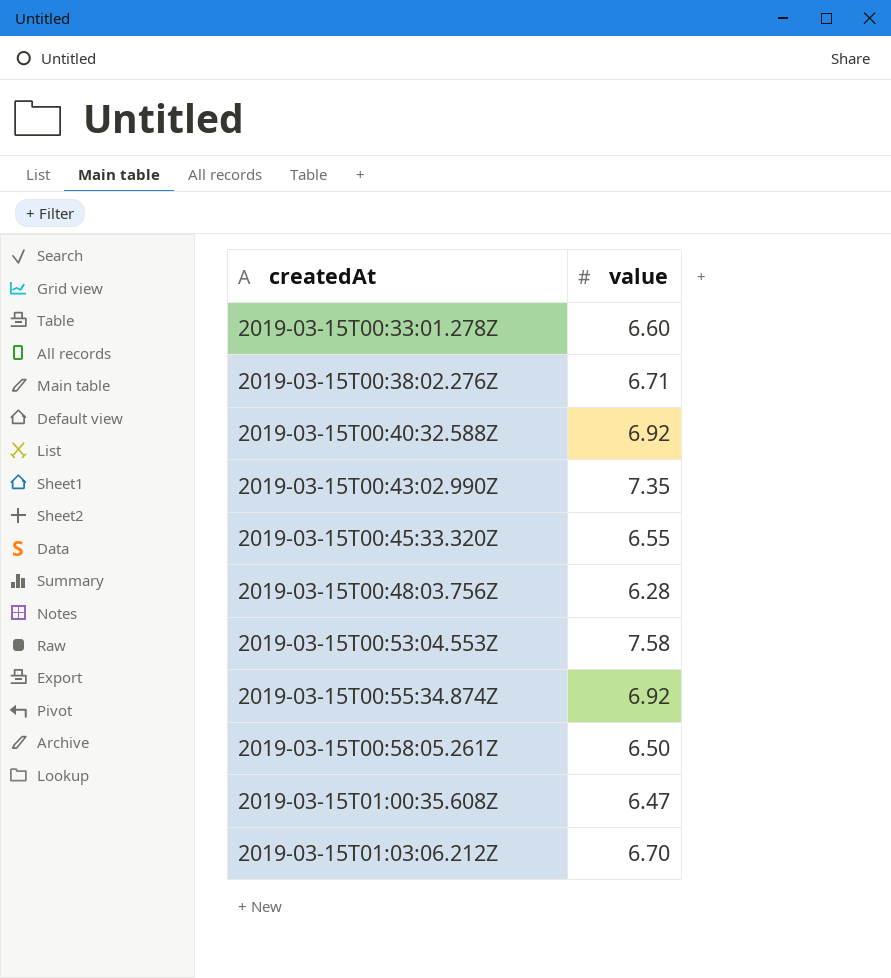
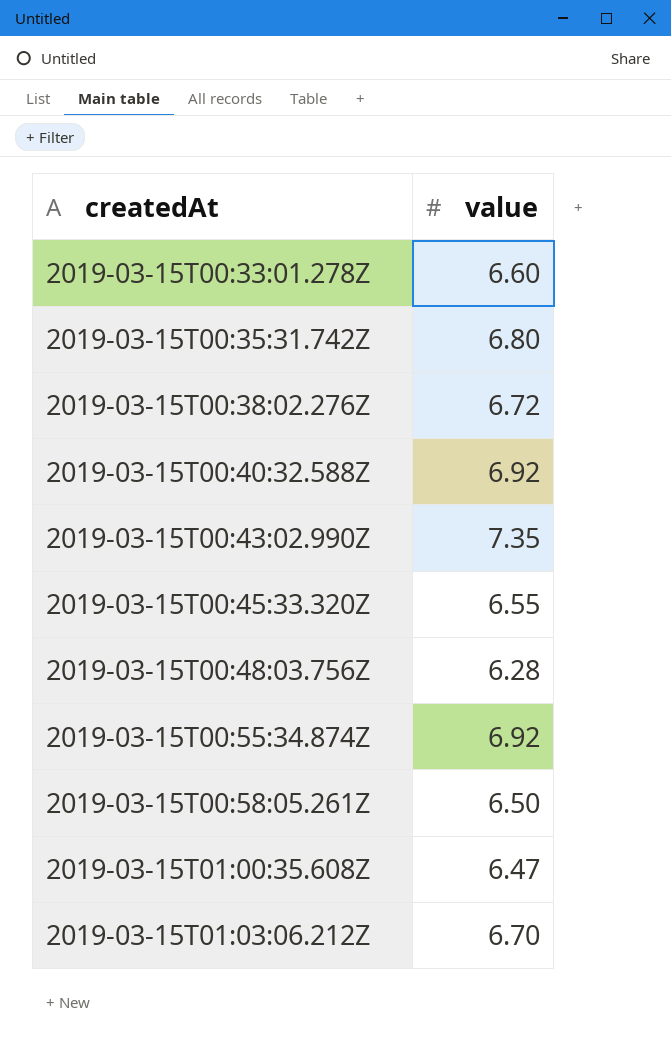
row 2019-03-15T00:53:04.553Z: 7.58 -> none
row 2019-03-15T00:35:31.742Z: none -> 6.80
2019-03-15T00:38:02.276Z | value: 6.71 -> 6.72

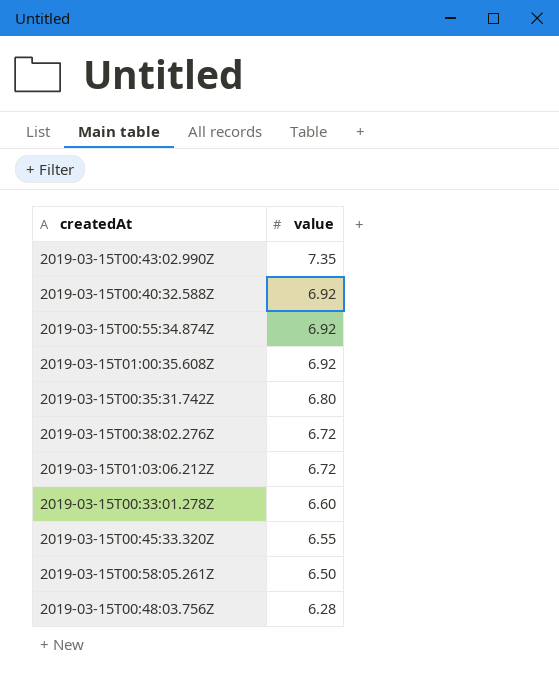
row order: createdAt ascending -> value descending
2019-03-15T01:00:35.608Z | value: 6.47 -> 6.92
2019-03-15T01:03:06.212Z | value: 6.70 -> 6.72

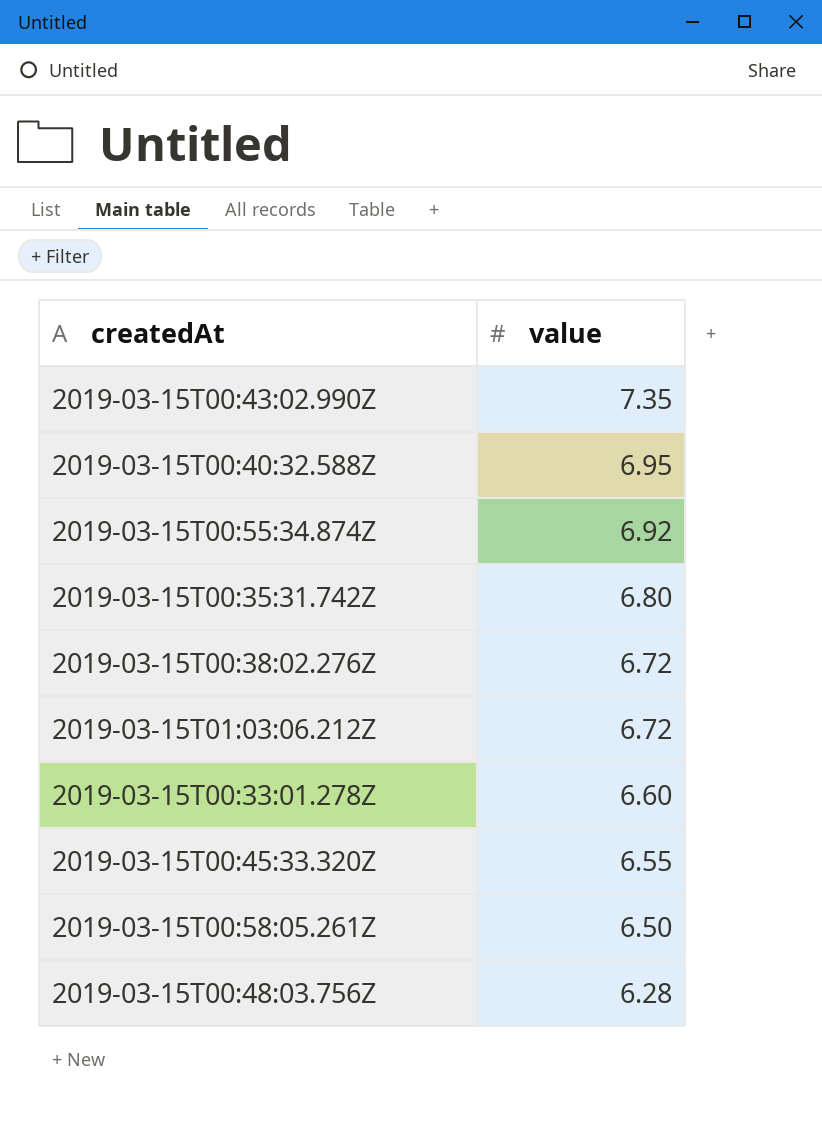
row 2019-03-15T01:00:35.608Z: 6.92 -> none
2019-03-15T00:40:32.588Z | value: 6.92 -> 6.95

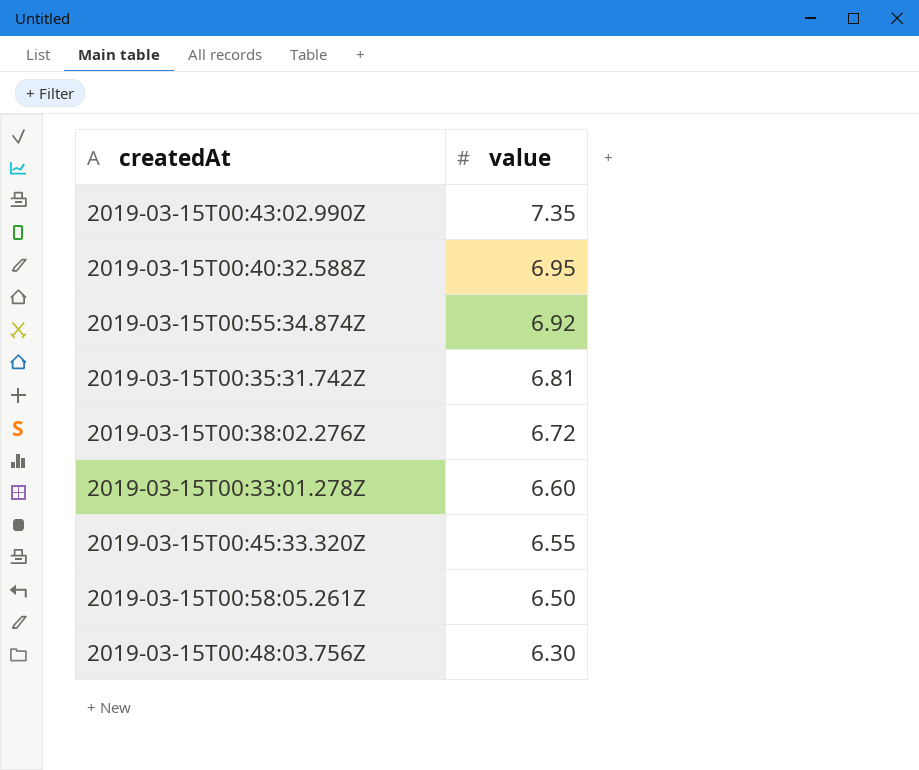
row 2019-03-15T01:03:06.212Z: 6.72 -> none
2019-03-15T00:35:31.742Z | value: 6.80 -> 6.81
2019-03-15T00:48:03.756Z | value: 6.28 -> 6.30

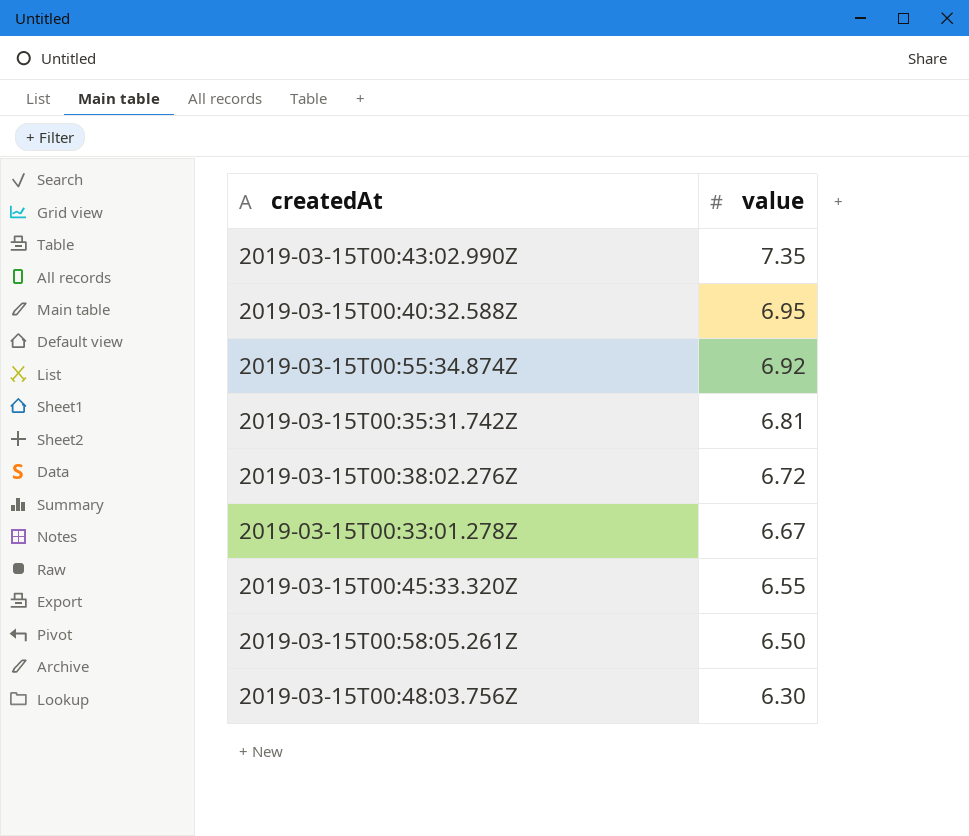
2019-03-15T00:33:01.278Z | value: 6.60 -> 6.67

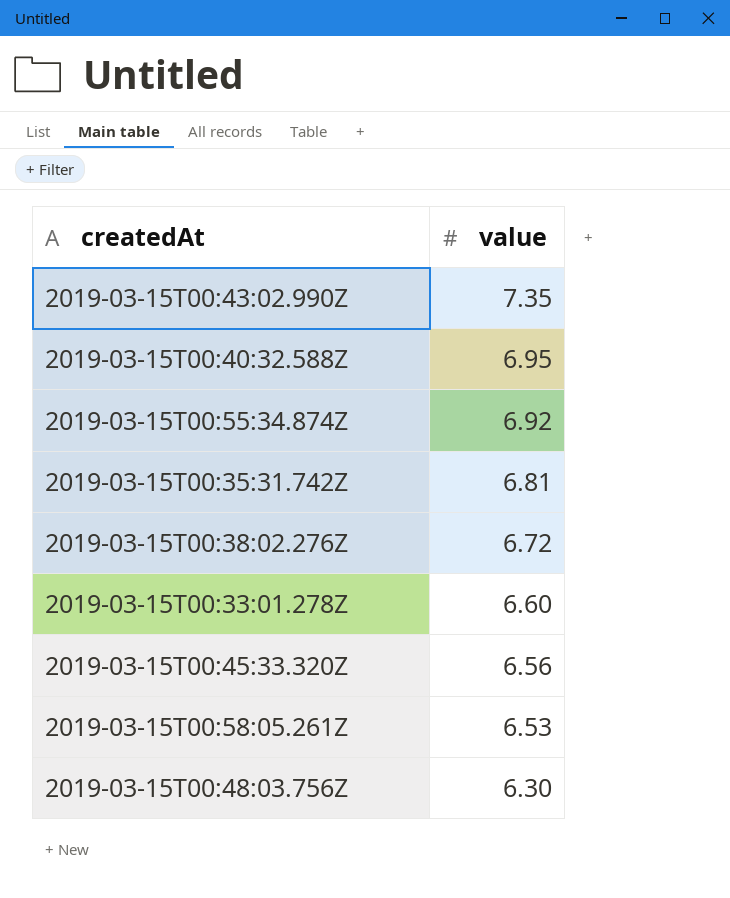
2019-03-15T00:33:01.278Z | value: 6.67 -> 6.60
2019-03-15T00:45:33.320Z | value: 6.55 -> 6.56
2019-03-15T00:58:05.261Z | value: 6.50 -> 6.53

